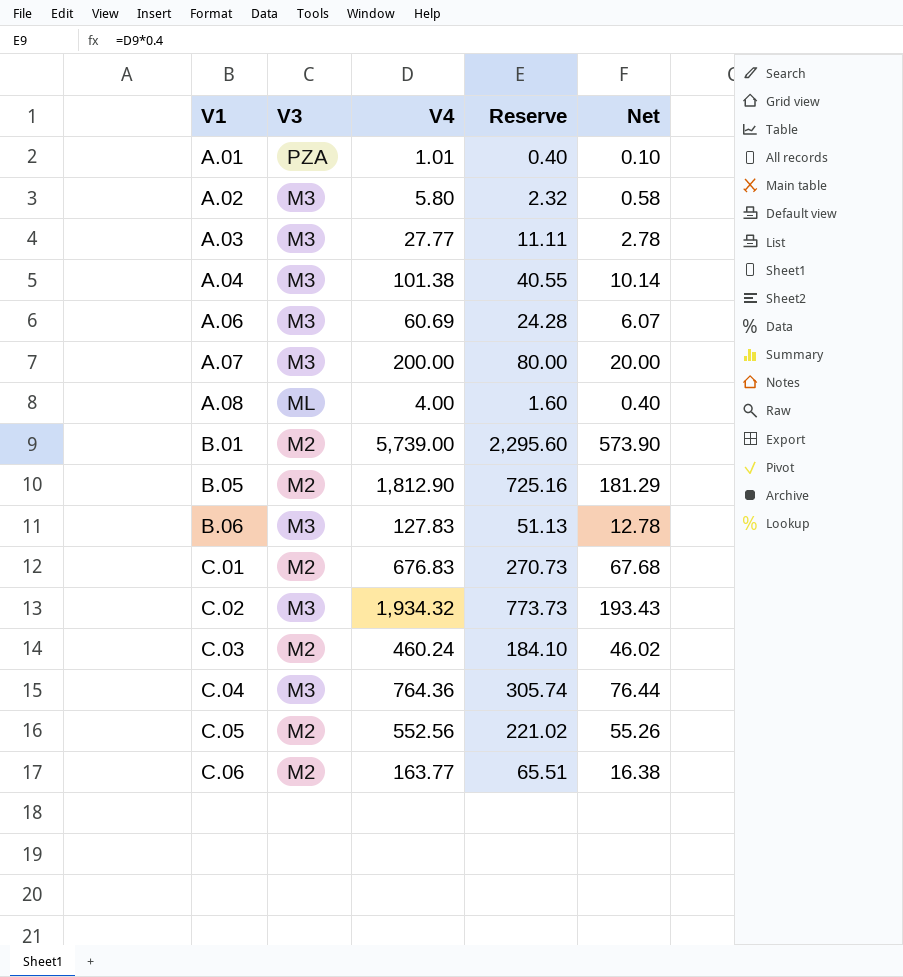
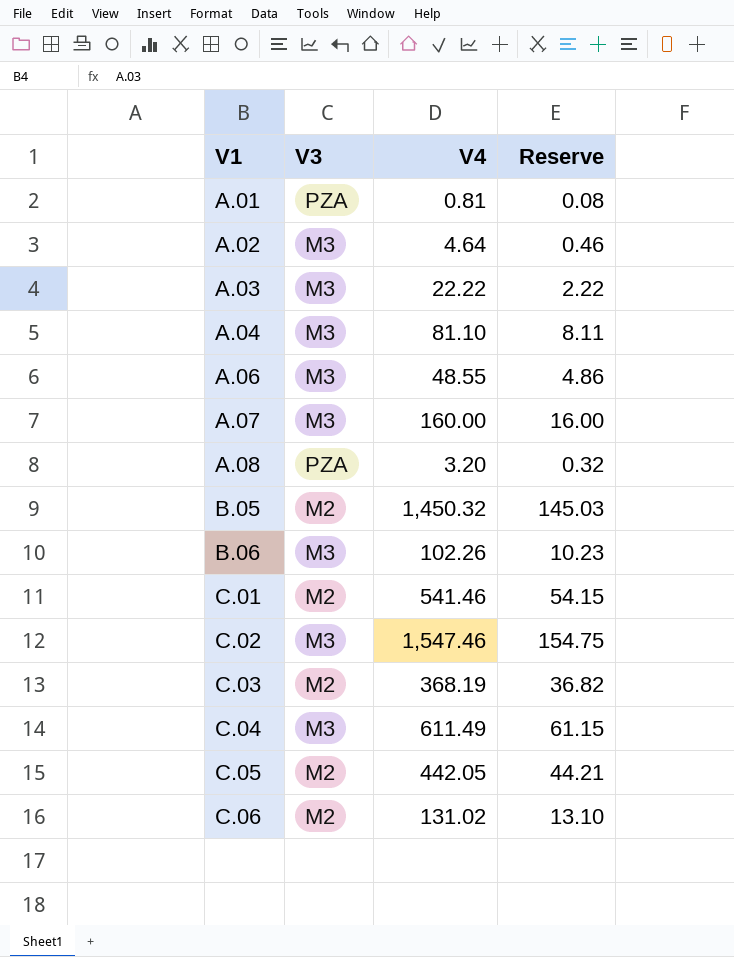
column Net | formula: [V4] * 0.1 -> none
column Reserve | formula: [V4] * 0.4 -> [V4] * 0.1
row B.01: M2 | 5,739.00 | 2,295.60 | 573.90 -> none
A.01 | V4: 1.01 -> 0.81
A.02 | V4: 5.80 -> 4.64
A.03 | V4: 27.77 -> 22.22
A.04 | V4: 101.38 -> 81.10
A.06 | V4: 60.69 -> 48.55
A.07 | V4: 200.00 -> 160.00
A.08 | V3: ML -> PZA
A.08 | V4: 4.00 -> 3.20
B.05 | V4: 1,812.90 -> 1,450.32
B.06 | V4: 127.83 -> 102.26
C.01 | V4: 676.83 -> 541.46
C.02 | V4: 1,934.32 -> 1,547.46
C.03 | V4: 460.24 -> 368.19
C.04 | V4: 764.36 -> 611.49
C.05 | V4: 552.56 -> 442.05
C.06 | V4: 163.77 -> 131.02

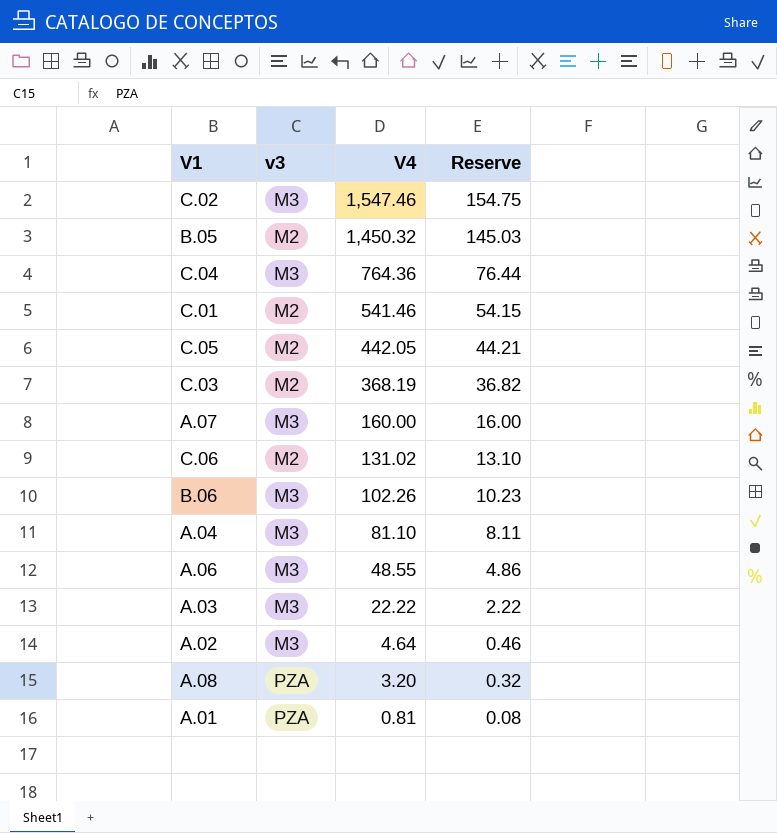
row order: V1 ascending -> V4 descending
column name: V3 -> v3
C.04 | V4: 611.49 -> 764.36
C.04 | Reserve: 61.15 -> 76.44

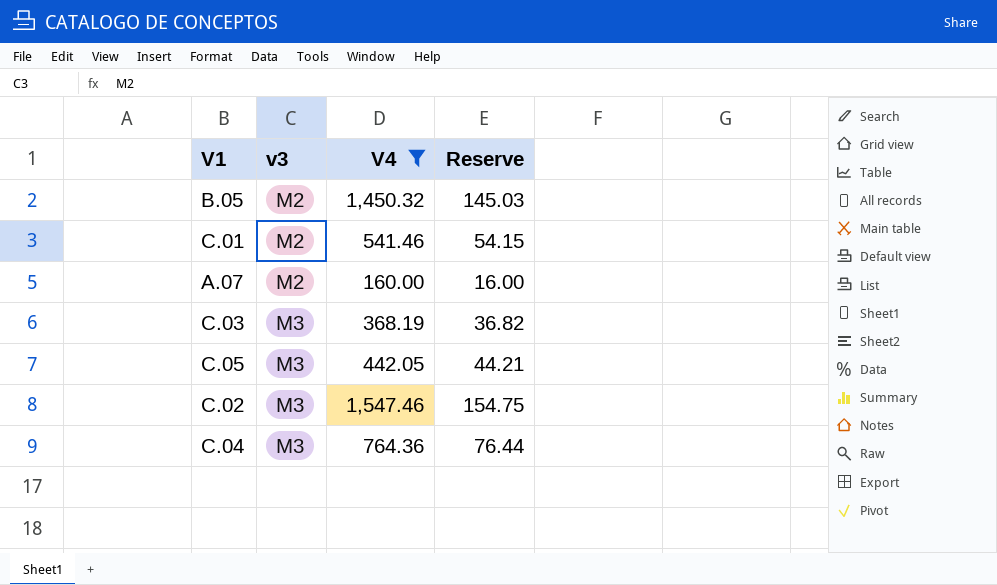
filter: none -> V4 >= 160.00
row order: V4 descending -> v3 ascending
A.07 | v3: M3 -> M2
C.03 | v3: M2 -> M3
C.05 | v3: M2 -> M3

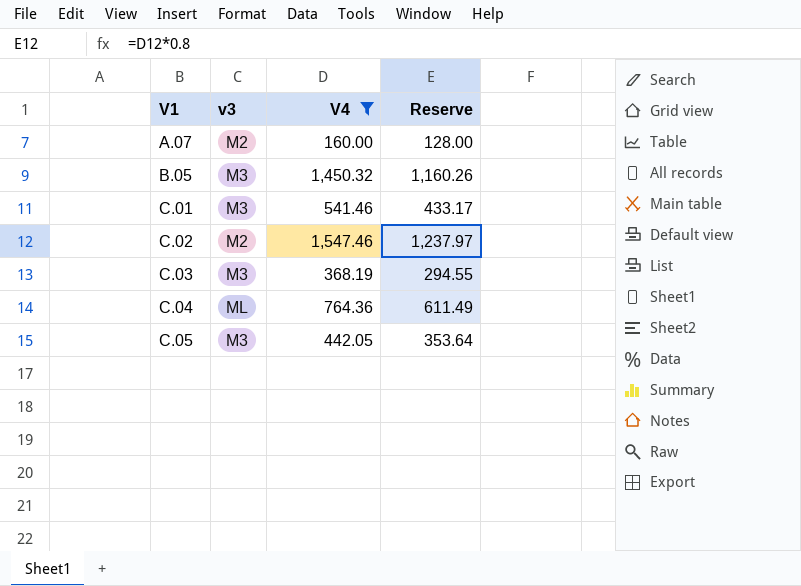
row order: v3 ascending -> V1 ascending
column Reserve | formula: [V4] * 0.1 -> [V4] * 0.8
B.05 | v3: M2 -> M3
C.01 | v3: M2 -> M3
C.02 | v3: M3 -> M2
C.04 | v3: M3 -> ML

